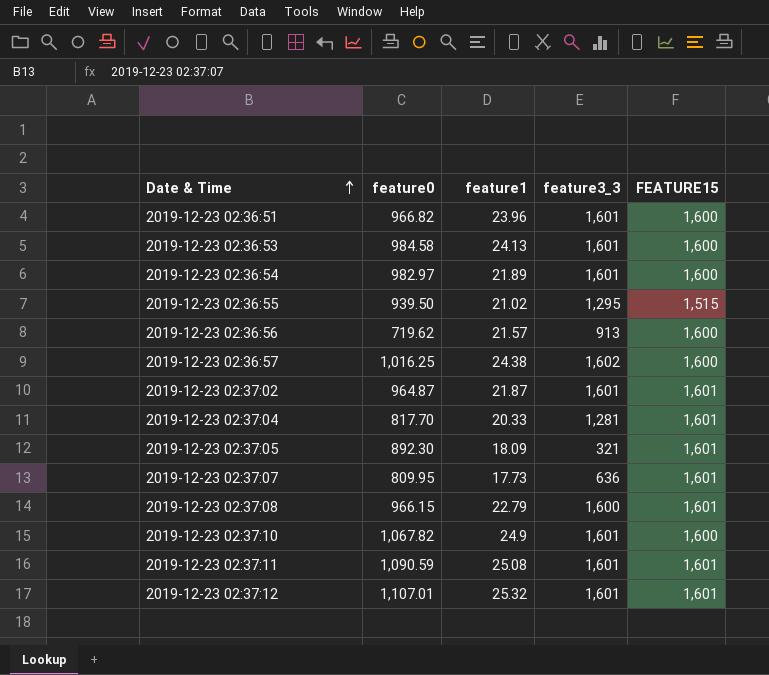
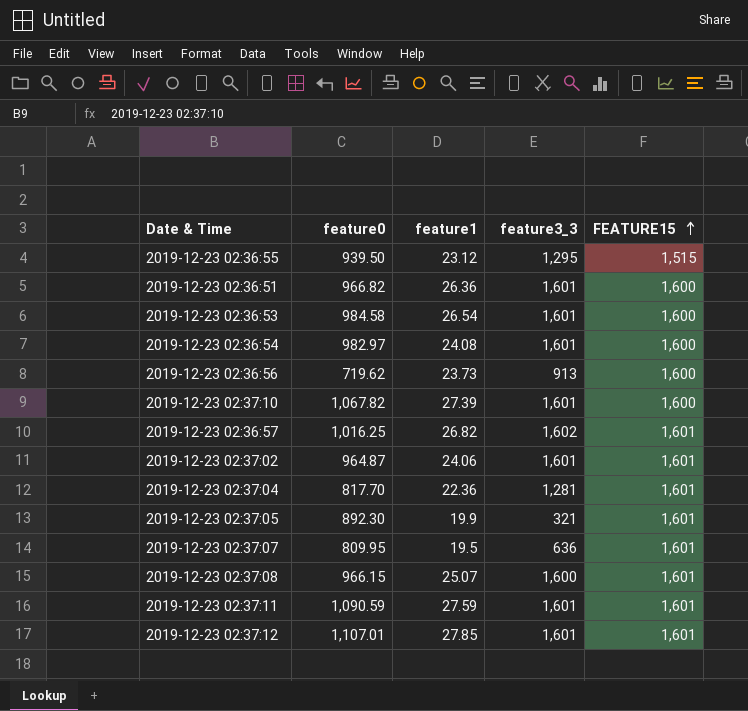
row order: Date & Time ascending -> FEATURE15 ascending
2019-12-23 02:36:55 | feature1: 21.02 -> 23.12
2019-12-23 02:36:51 | feature1: 23.96 -> 26.36
2019-12-23 02:36:53 | feature1: 24.13 -> 26.54
2019-12-23 02:36:54 | feature1: 21.89 -> 24.08
2019-12-23 02:36:56 | feature1: 21.57 -> 23.73
2019-12-23 02:37:10 | feature1: 24.9 -> 27.39
2019-12-23 02:36:57 | feature1: 24.38 -> 26.82
2019-12-23 02:36:57 | FEATURE15: 1,600 -> 1,601
2019-12-23 02:37:02 | feature1: 21.87 -> 24.06
2019-12-23 02:37:04 | feature1: 20.33 -> 22.36
2019-12-23 02:37:05 | feature1: 18.09 -> 19.9
2019-12-23 02:37:07 | feature1: 17.73 -> 19.5
2019-12-23 02:37:08 | feature1: 22.79 -> 25.07
2019-12-23 02:37:11 | feature1: 25.08 -> 27.59
2019-12-23 02:37:12 | feature1: 25.32 -> 27.85

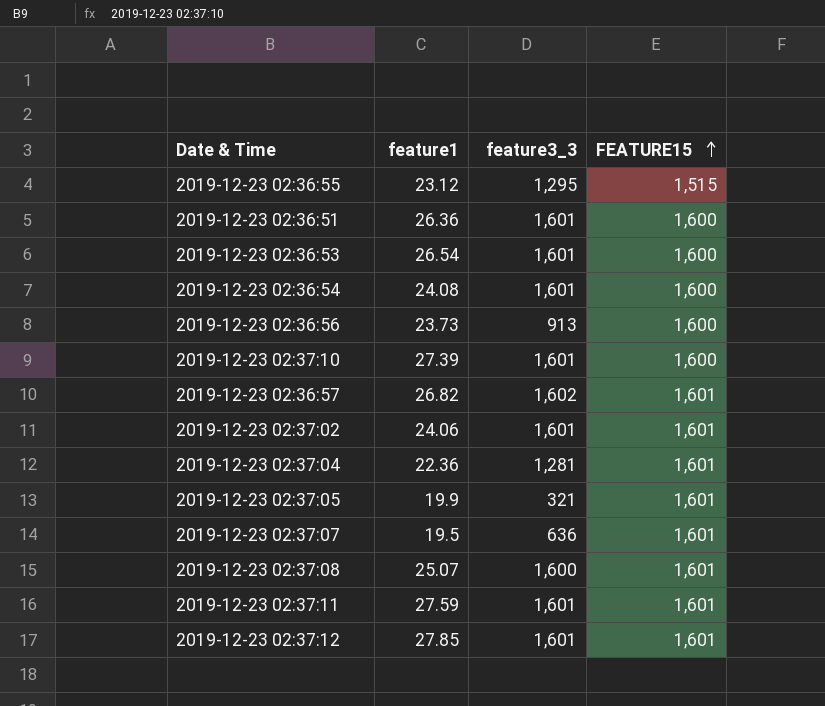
column feature0 | position: 2 -> none

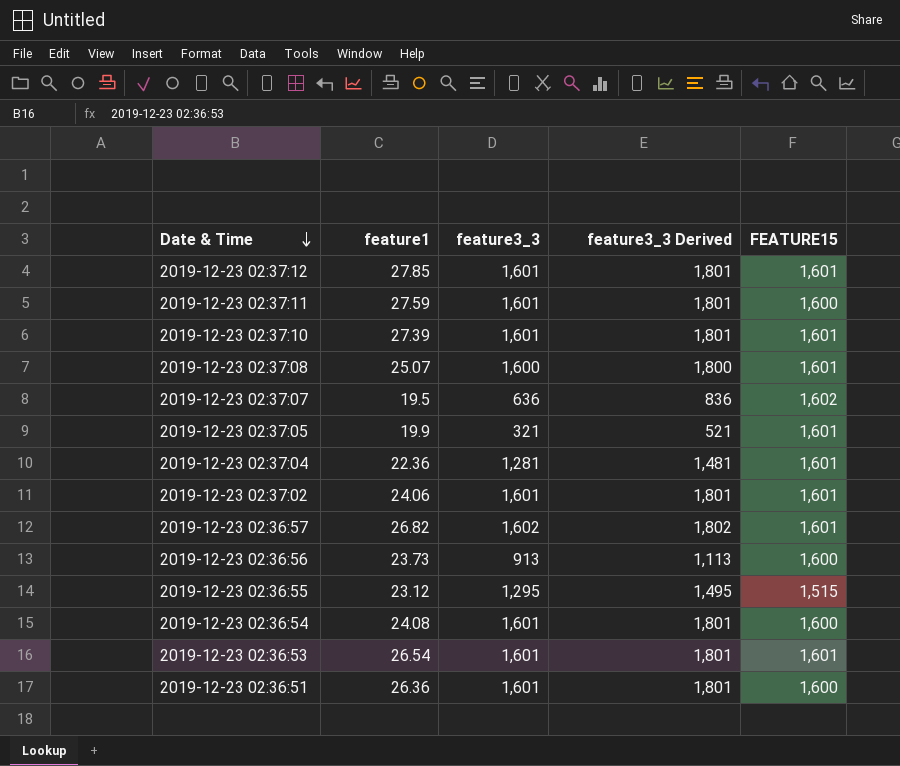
row order: FEATURE15 ascending -> Date & Time descending
column feature3_3 Derived | formula: none -> [feature3_3] + 200
2019-12-23 02:37:11 | FEATURE15: 1,601 -> 1,600
2019-12-23 02:37:10 | FEATURE15: 1,600 -> 1,601
2019-12-23 02:37:07 | FEATURE15: 1,601 -> 1,602
2019-12-23 02:36:53 | FEATURE15: 1,600 -> 1,601

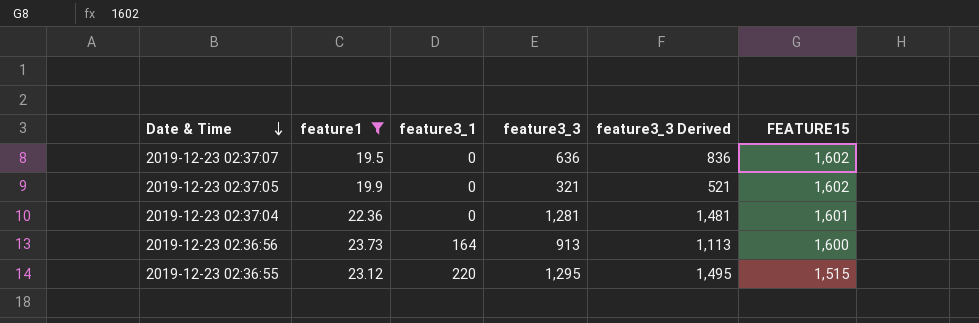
filter: none -> feature1 <= 23.73
column feature3_1 | position: none -> 3
2019-12-23 02:37:05 | FEATURE15: 1,601 -> 1,602

